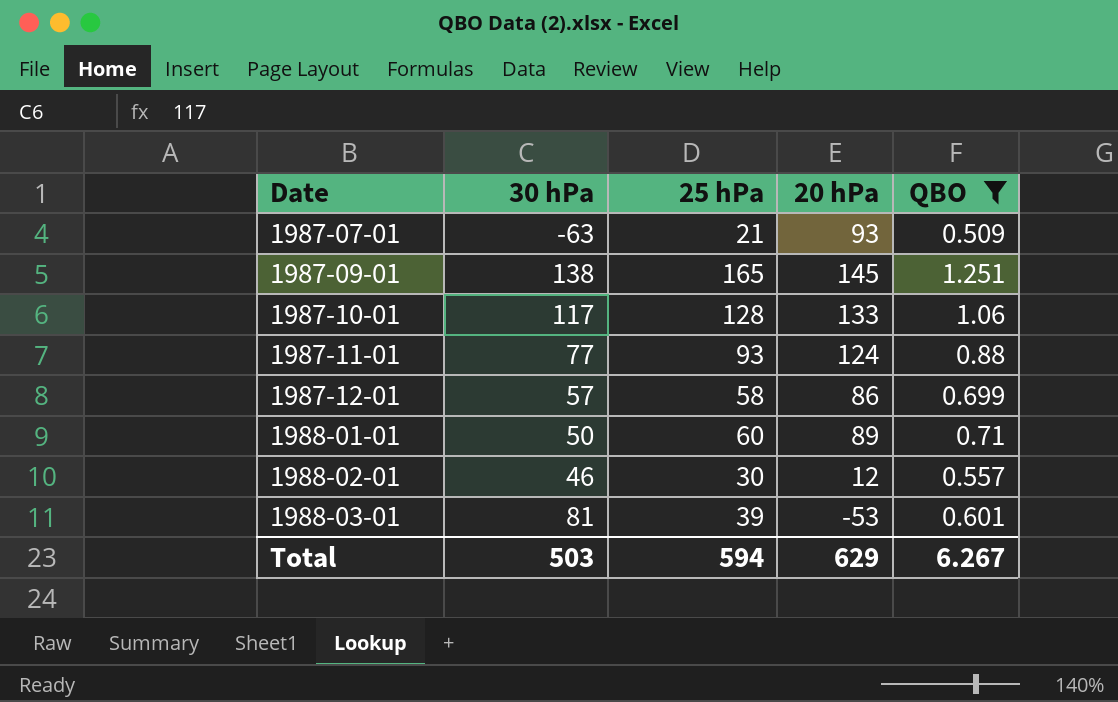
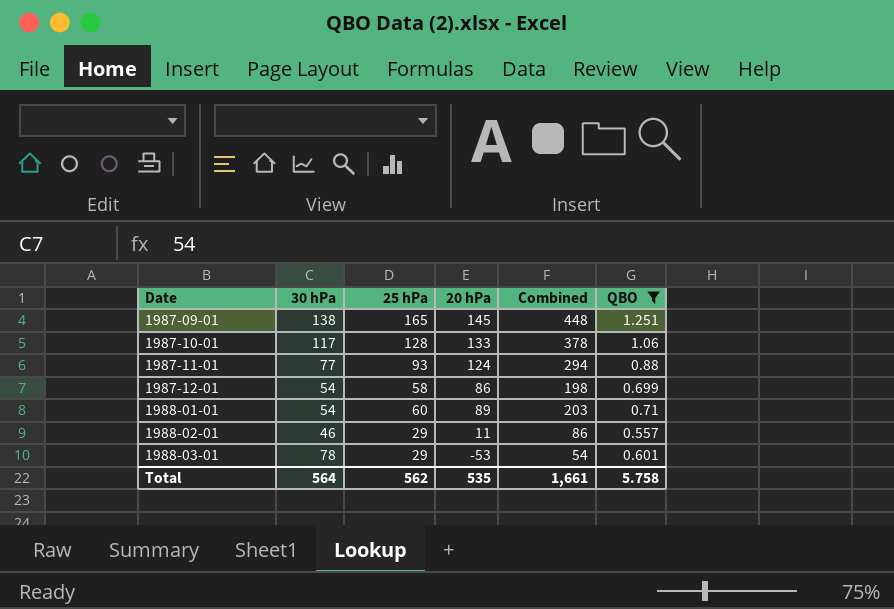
column Combined | formula: none -> [30 hPa] + [25 hPa] + [20 hPa]
row 1987-07-01: -63 | 21 | 93 | 0.509 -> none
1987-12-01 | 30 hPa: 57 -> 54
1988-01-01 | 30 hPa: 50 -> 54
1988-02-01 | 25 hPa: 30 -> 29
1988-02-01 | 20 hPa: 12 -> 11
1988-03-01 | 30 hPa: 81 -> 78
1988-03-01 | 25 hPa: 39 -> 29
Total | 30 hPa: 503 -> 564
Total | 25 hPa: 594 -> 562
Total | 20 hPa: 629 -> 535
Total | QBO: 6.267 -> 5.758

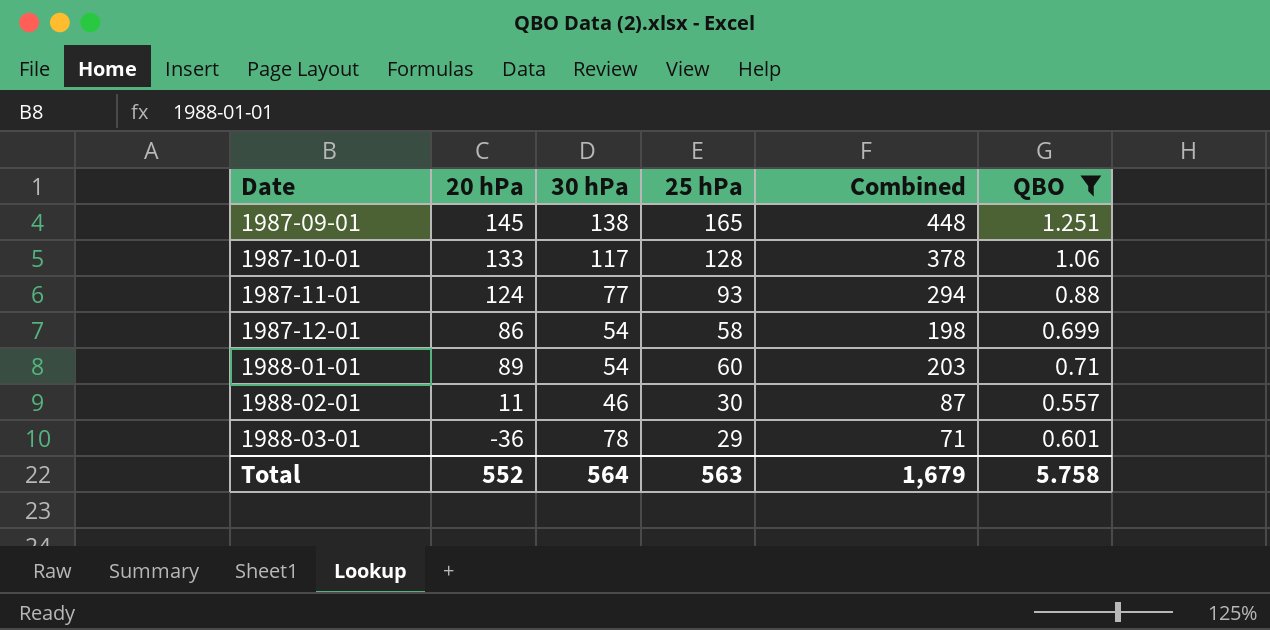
column 20 hPa | position: 4 -> 2
1988-02-01 | 25 hPa: 29 -> 30
1988-02-01 | Combined: 86 -> 87
1988-03-01 | 20 hPa: -53 -> -36
1988-03-01 | Combined: 54 -> 71
Total | 20 hPa: 535 -> 552
Total | 25 hPa: 562 -> 563
Total | Combined: 1,661 -> 1,679

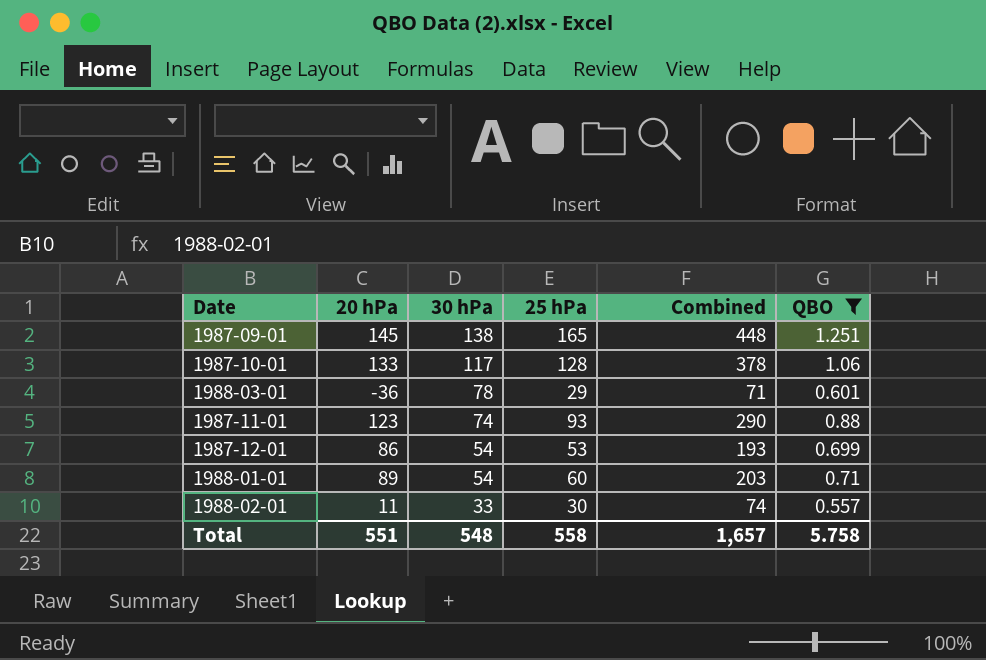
row order: Date ascending -> 30 hPa descending
1987-11-01 | 20 hPa: 124 -> 123
1987-11-01 | 30 hPa: 77 -> 74
1987-11-01 | Combined: 294 -> 290
1987-12-01 | 25 hPa: 58 -> 53
1987-12-01 | Combined: 198 -> 193
1988-02-01 | 30 hPa: 46 -> 33
1988-02-01 | Combined: 87 -> 74
Total | 20 hPa: 552 -> 551
Total | 30 hPa: 564 -> 548
Total | 25 hPa: 563 -> 558
Total | Combined: 1,679 -> 1,657

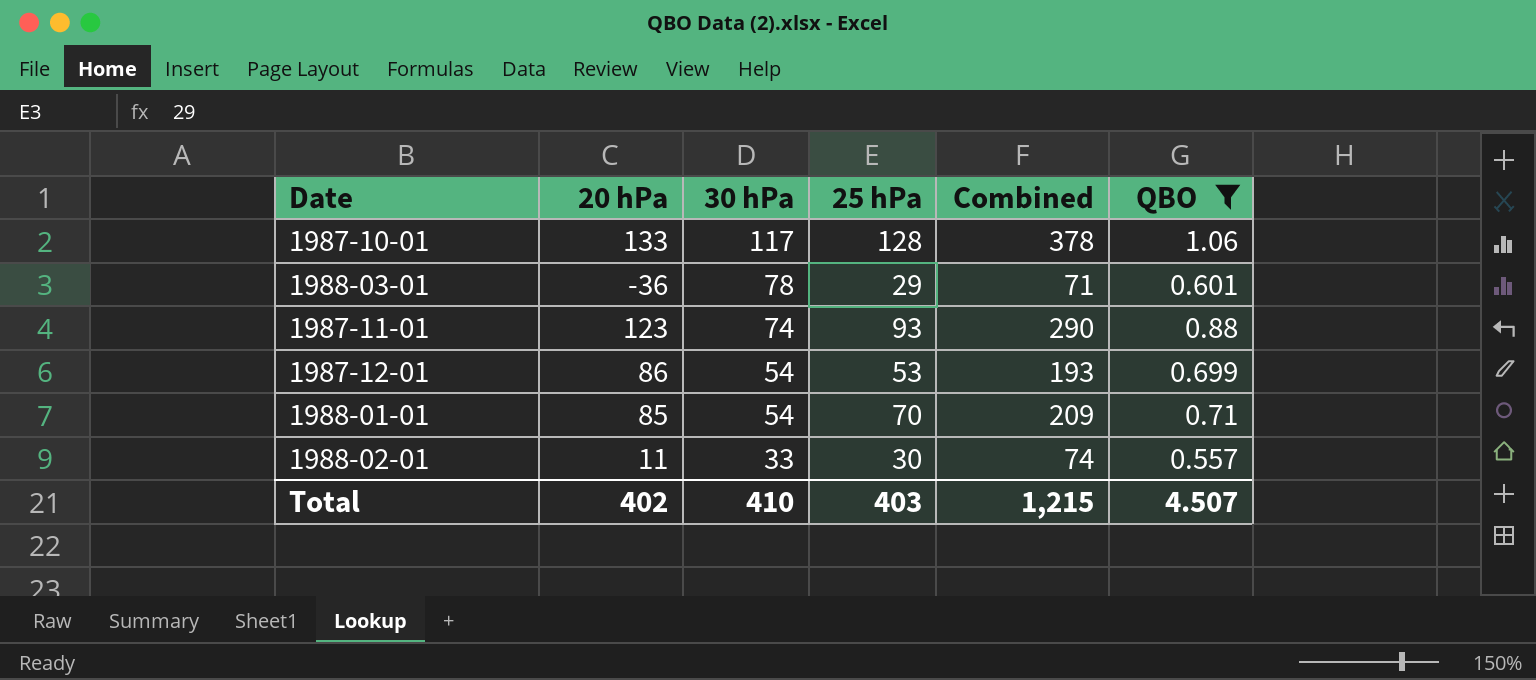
row 1987-09-01: 145 | 138 | 165 | 448 | 1.251 -> none
1988-01-01 | 20 hPa: 89 -> 85
1988-01-01 | 25 hPa: 60 -> 70
1988-01-01 | Combined: 203 -> 209
Total | 20 hPa: 551 -> 402
Total | 30 hPa: 548 -> 410
Total | 25 hPa: 558 -> 403
Total | Combined: 1,657 -> 1,215
Total | QBO: 5.758 -> 4.507

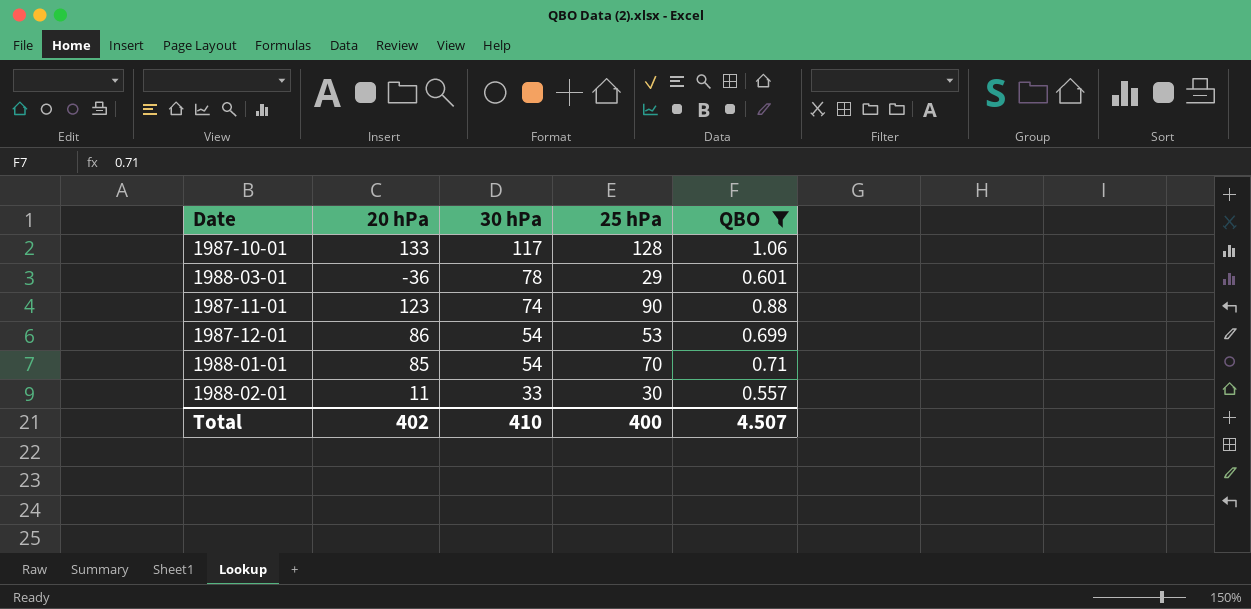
column Combined | formula: [20 hPa] + [30 hPa] + [25 hPa] -> none
1987-11-01 | 25 hPa: 93 -> 90
Total | 25 hPa: 403 -> 400

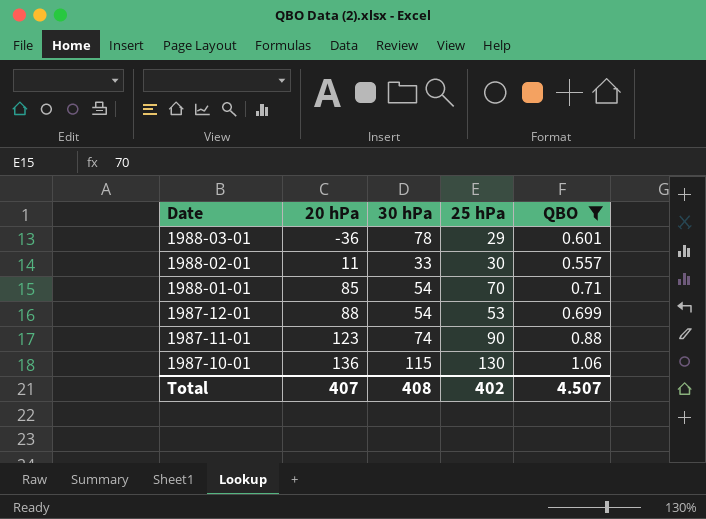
row order: 30 hPa descending -> Date descending
1987-12-01 | 20 hPa: 86 -> 88
1987-10-01 | 20 hPa: 133 -> 136
1987-10-01 | 30 hPa: 117 -> 115
1987-10-01 | 25 hPa: 128 -> 130
Total | 20 hPa: 402 -> 407
Total | 30 hPa: 410 -> 408
Total | 25 hPa: 400 -> 402

